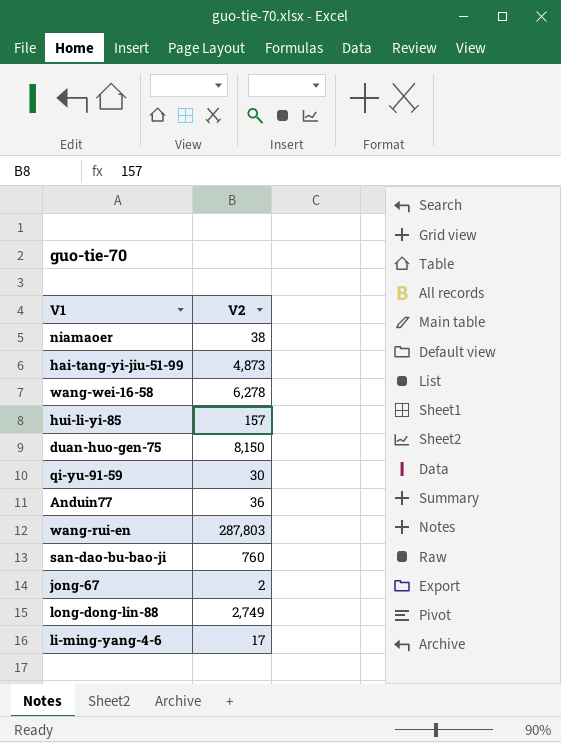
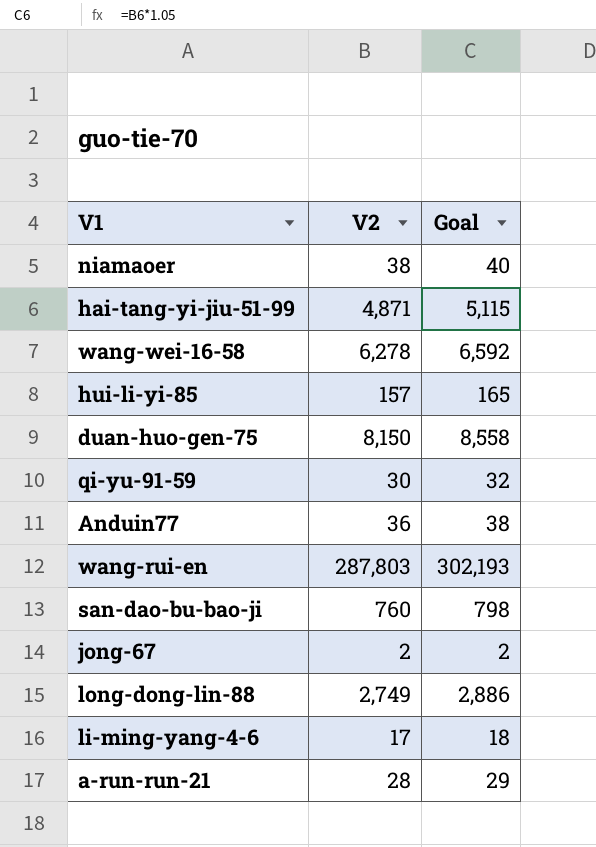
column Goal | formula: none -> [V2] * 1.05
hai-tang-yi-jiu-51-99 | V2: 4,873 -> 4,871
row a-run-run-21: none -> 28 | 29

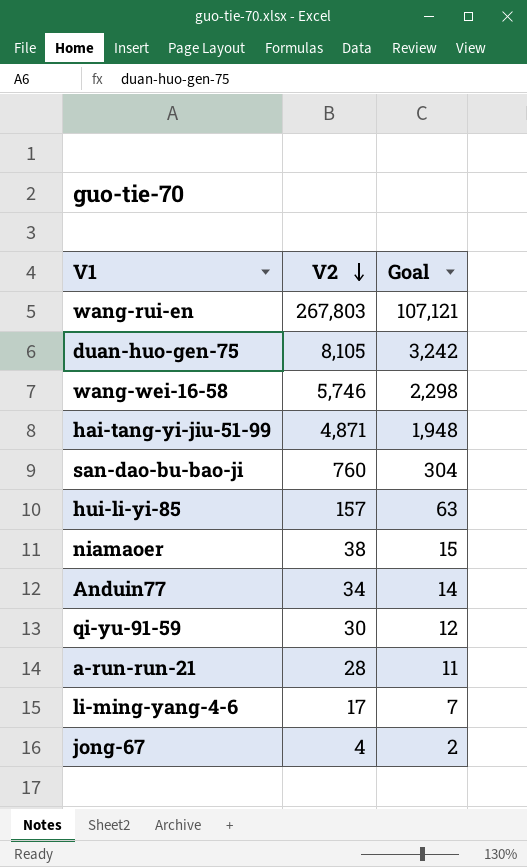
row order: none -> V2 descending
column Goal | formula: [V2] * 1.05 -> [V2] * 0.4
row long-dong-lin-88: 2,749 | 2,886 -> none
wang-rui-en | V2: 287,803 -> 267,803
duan-huo-gen-75 | V2: 8,150 -> 8,105
wang-wei-16-58 | V2: 6,278 -> 5,746
Anduin77 | V2: 36 -> 34
jong-67 | V2: 2 -> 4

